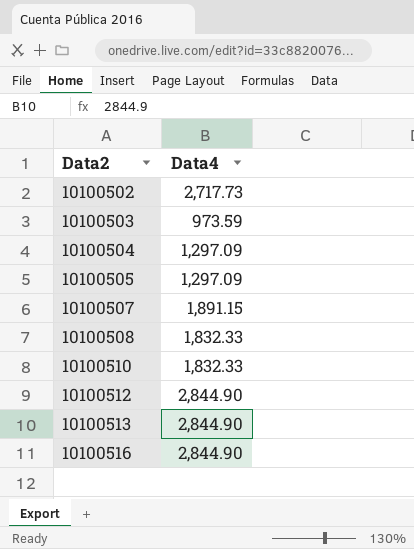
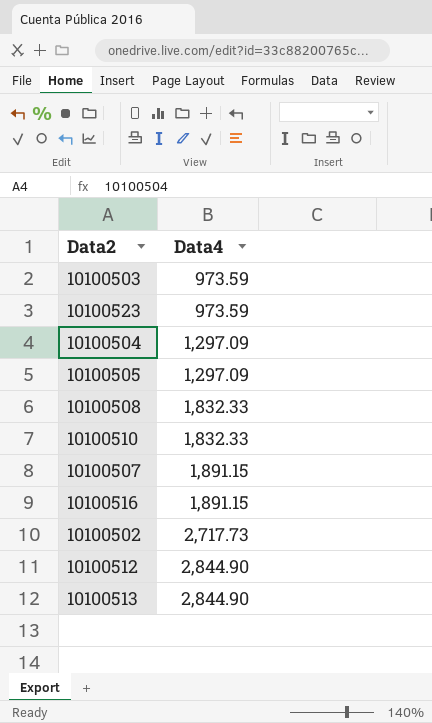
row order: Data2 ascending -> Data4 ascending
row 10100523: none -> 973.59
10100516 | Data4: 2,844.90 -> 1,891.15

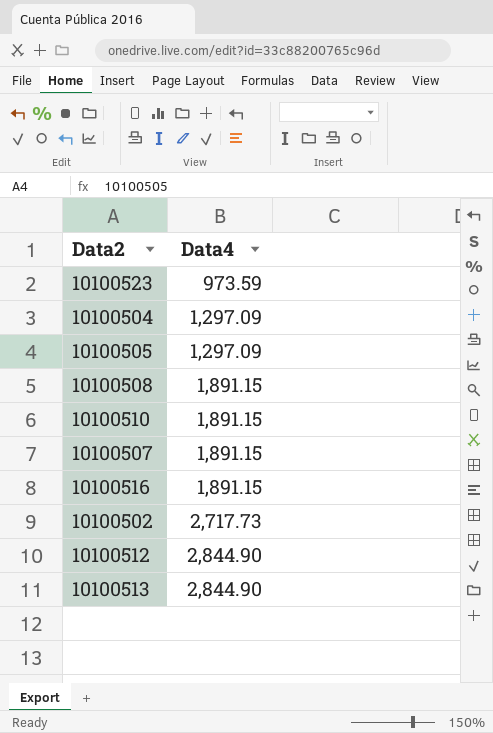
row 10100503: 973.59 -> none
10100508 | Data4: 1,832.33 -> 1,891.15
10100510 | Data4: 1,832.33 -> 1,891.15

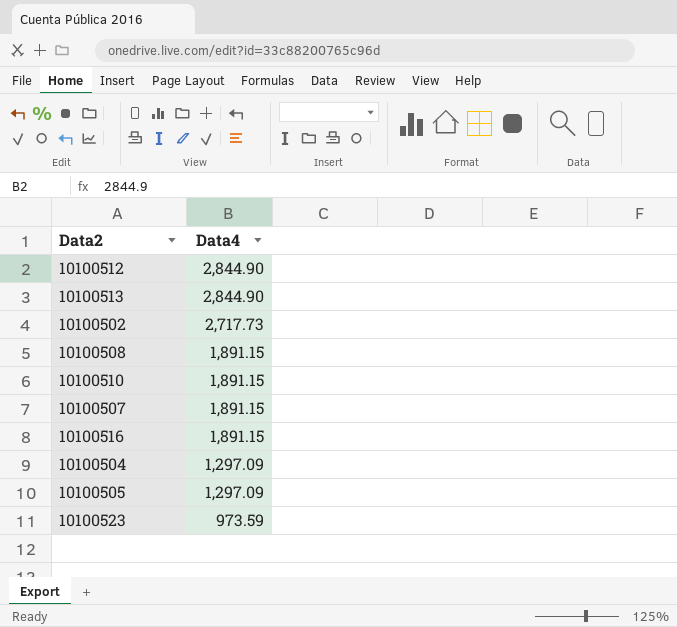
row order: Data4 ascending -> Data4 descending

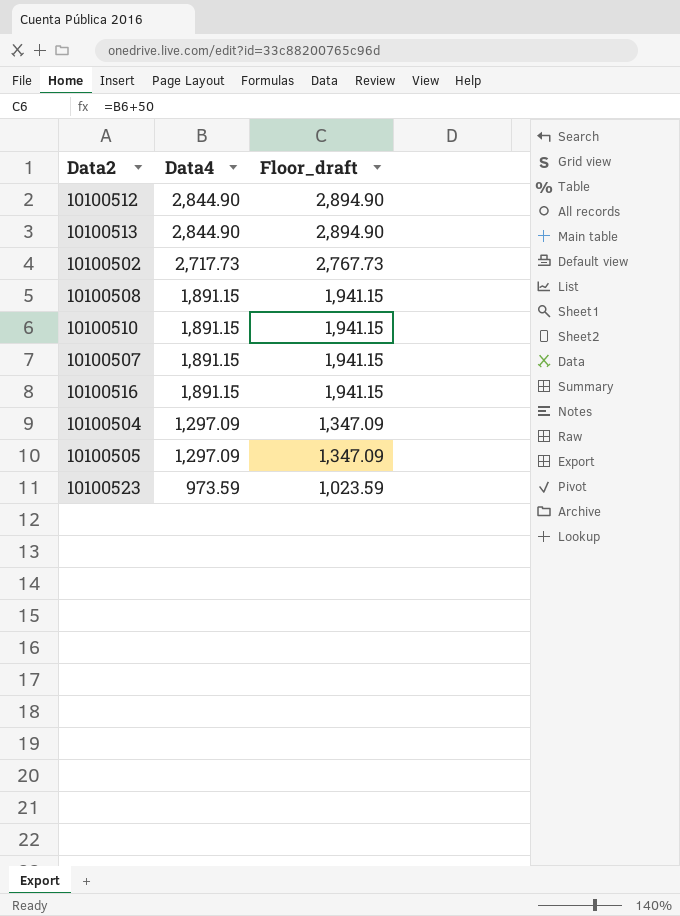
column Floor_draft | formula: none -> [Data4] + 50

